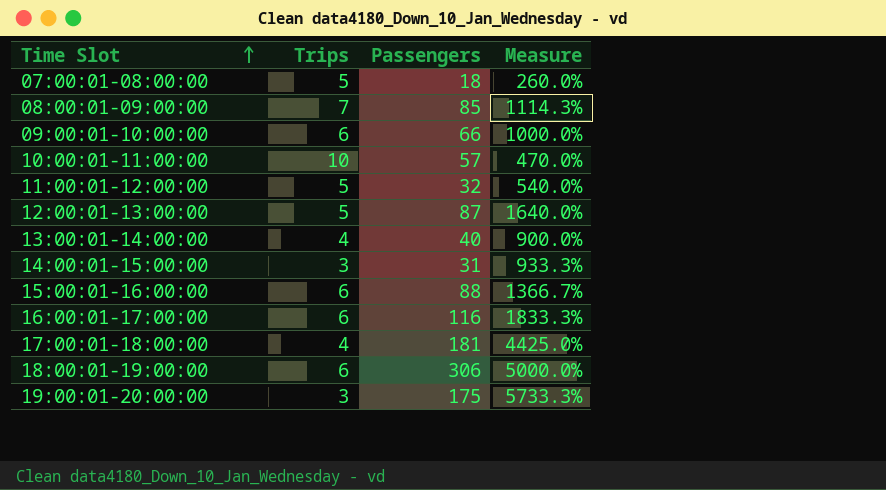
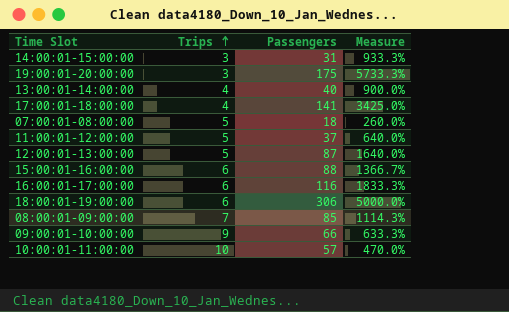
row order: Time Slot ascending -> Trips ascending
17:00:01-18:00:00 | Passengers: 181 -> 141
17:00:01-18:00:00 | Measure: 4425.0% -> 3425.0%
11:00:01-12:00:00 | Passengers: 32 -> 37
11:00:01-12:00:00 | Measure: 540.0% -> 640.0%
09:00:01-10:00:00 | Trips: 6 -> 9
09:00:01-10:00:00 | Measure: 1000.0% -> 633.3%

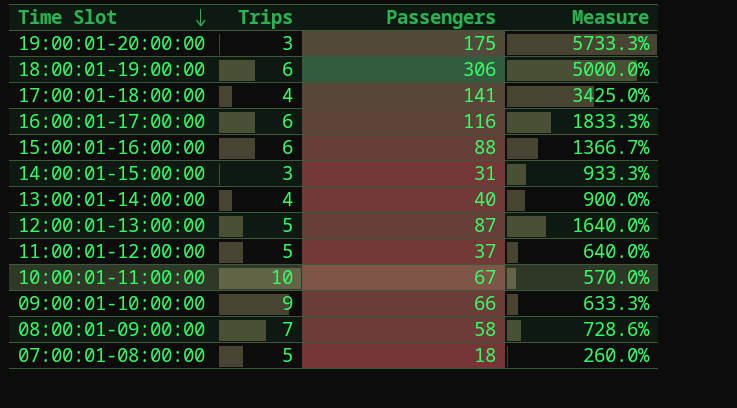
row order: Trips ascending -> Time Slot descending
10:00:01-11:00:00 | Passengers: 57 -> 67
10:00:01-11:00:00 | Measure: 470.0% -> 570.0%
08:00:01-09:00:00 | Passengers: 85 -> 58
08:00:01-09:00:00 | Measure: 1114.3% -> 728.6%

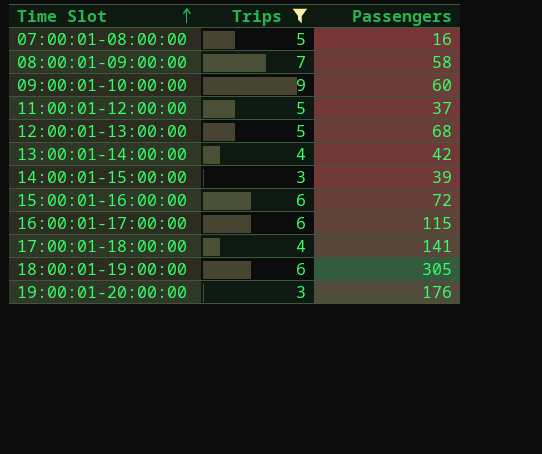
filter: none -> Trips != 10
row order: Time Slot descending -> Time Slot ascending
column Measure | formula: ([Passengers] - [Trips]) / [Trips] -> none
07:00:01-08:00:00 | Passengers: 18 -> 16
09:00:01-10:00:00 | Passengers: 66 -> 60
12:00:01-13:00:00 | Passengers: 87 -> 68
13:00:01-14:00:00 | Passengers: 40 -> 42
14:00:01-15:00:00 | Passengers: 31 -> 39
15:00:01-16:00:00 | Passengers: 88 -> 72
16:00:01-17:00:00 | Passengers: 116 -> 115
18:00:01-19:00:00 | Passengers: 306 -> 305
19:00:01-20:00:00 | Passengers: 175 -> 176

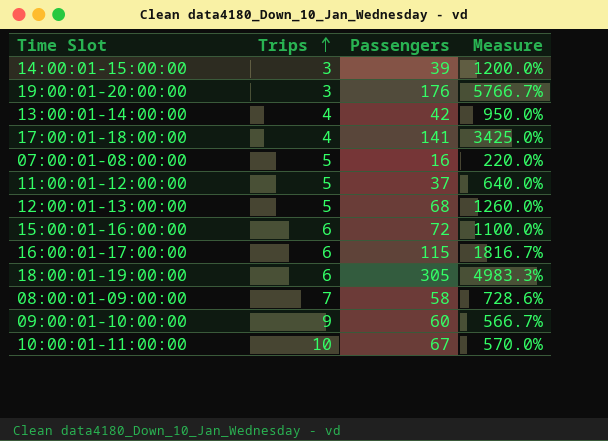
filter: Trips != 10 -> none
row order: Time Slot ascending -> Trips ascending
column Measure | formula: none -> ([Passengers] - [Trips]) / [Trips]

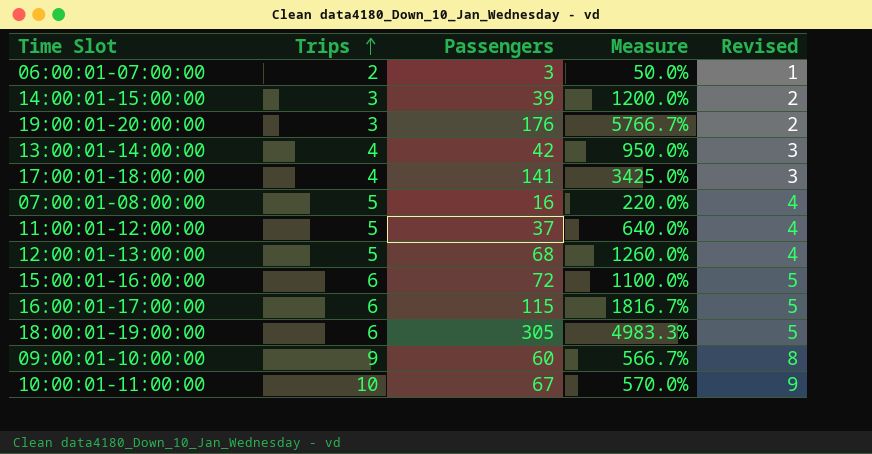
column Revised | formula: none -> [Trips] - 1
row 08:00:01-09:00:00: 7 | 58 | 728.6% -> none
row 06:00:01-07:00:00: none -> 2 | 3 | 50.0% | 1

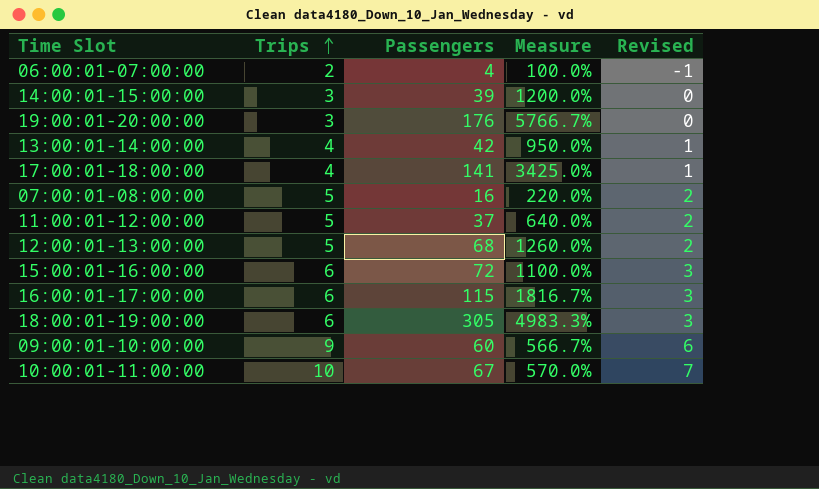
column Revised | formula: [Trips] - 1 -> [Trips] - 3
06:00:01-07:00:00 | Passengers: 3 -> 4
06:00:01-07:00:00 | Measure: 50.0% -> 100.0%

